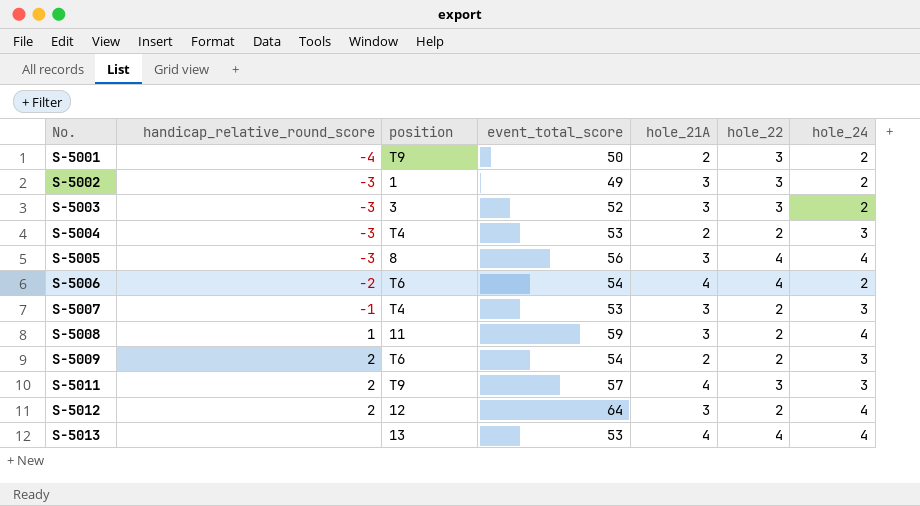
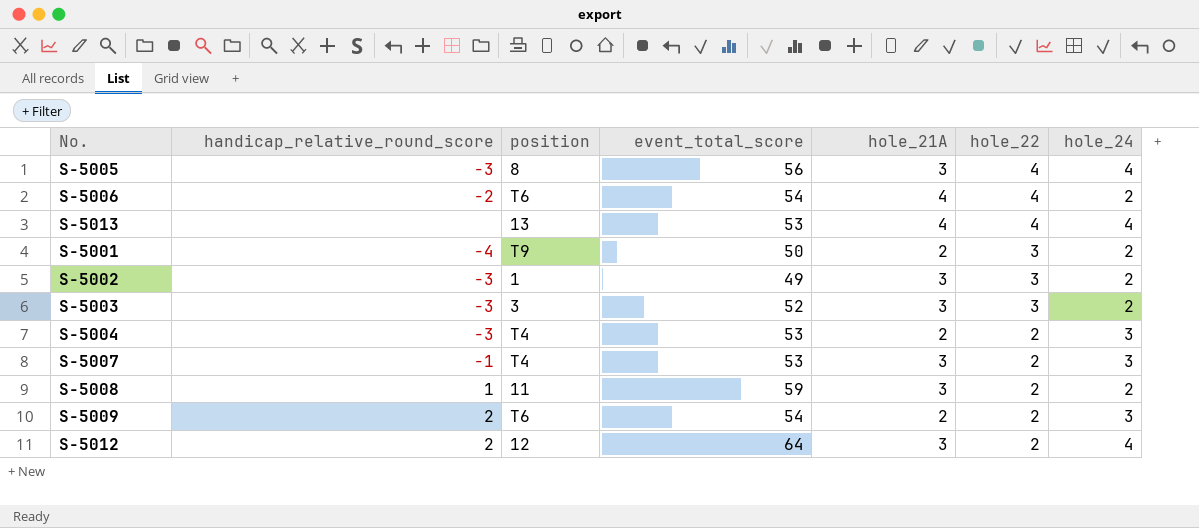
row order: No. ascending -> hole_22 descending
row S-5011: 2 | T9 | 57 | 4 | 3 | 3 -> none
S-5008 | hole_24: 4 -> 2

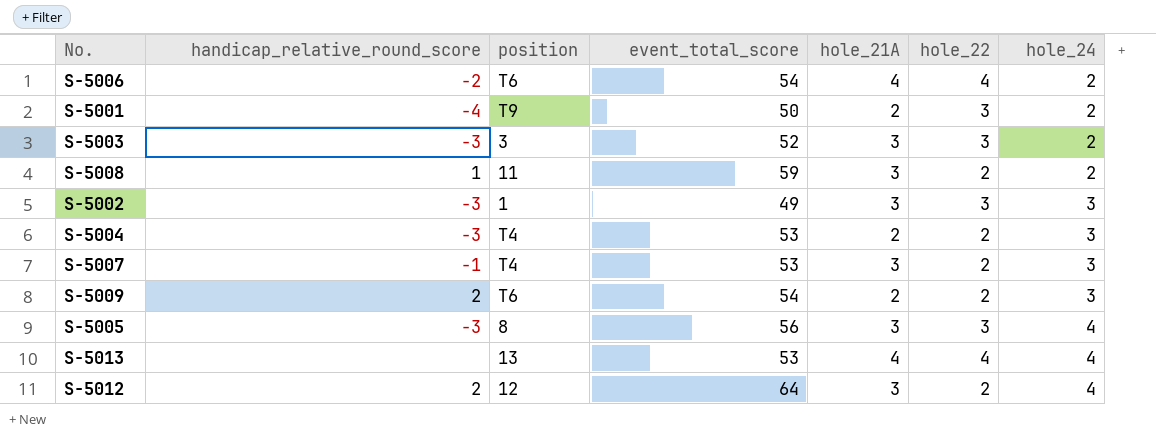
row order: hole_22 descending -> hole_24 ascending
S-5002 | hole_24: 2 -> 3
S-5005 | hole_22: 4 -> 3

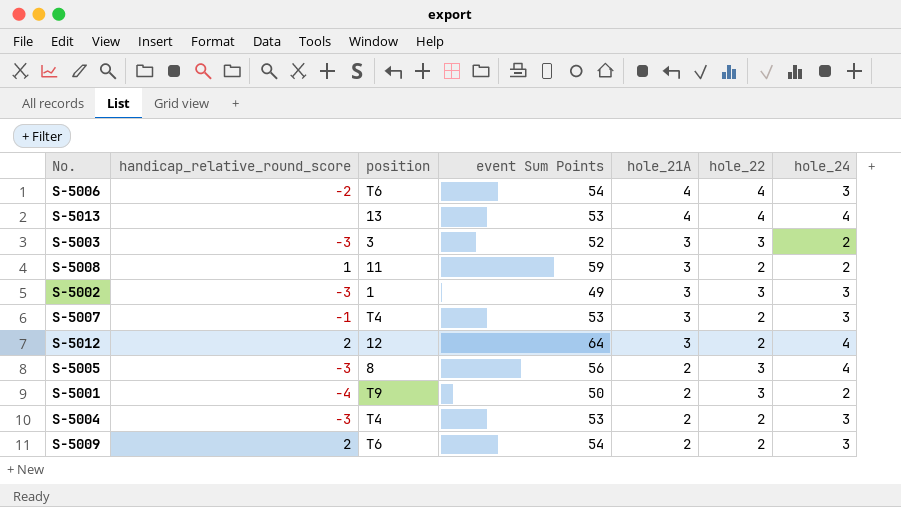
row order: hole_24 ascending -> hole_21A descending
column name: event_total_score -> event Sum Points
S-5006 | hole_24: 2 -> 3
S-5005 | hole_21A: 3 -> 2

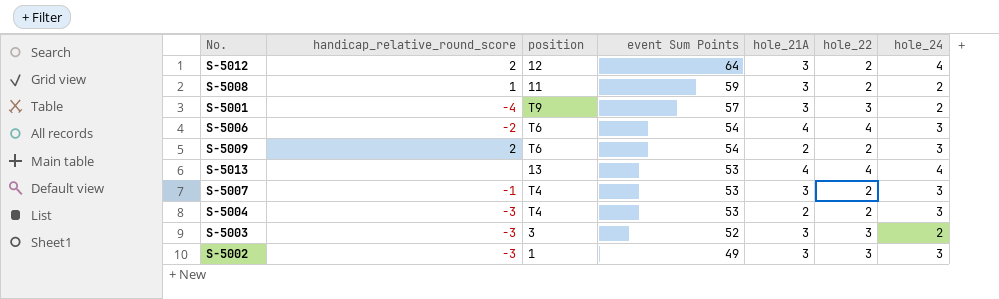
row order: hole_21A descending -> event Sum Points descending
row S-5005: -3 | 8 | 56 | 2 | 3 | 4 -> none
S-5001 | event Sum Points: 50 -> 57
S-5001 | hole_21A: 2 -> 3

